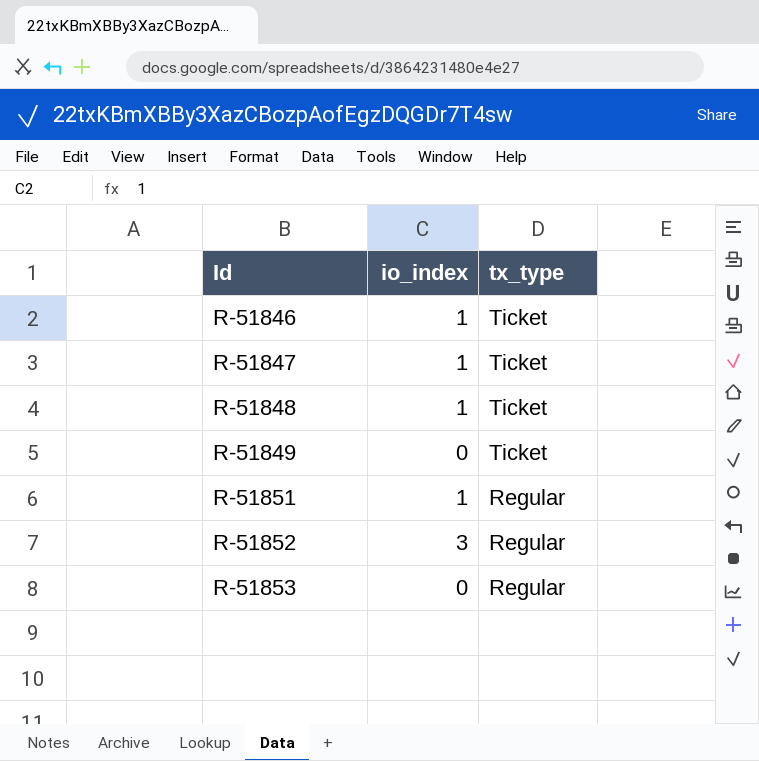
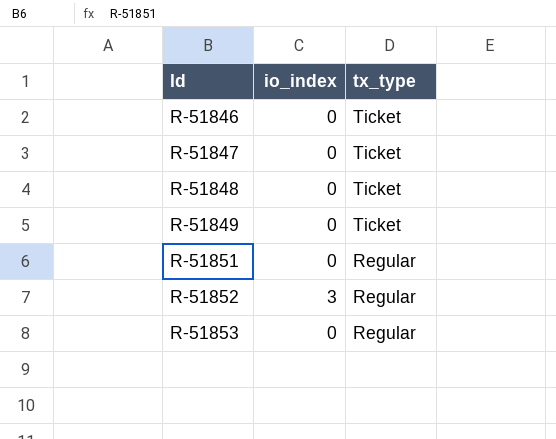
R-51846 | io_index: 1 -> 0
R-51847 | io_index: 1 -> 0
R-51848 | io_index: 1 -> 0
R-51851 | io_index: 1 -> 0

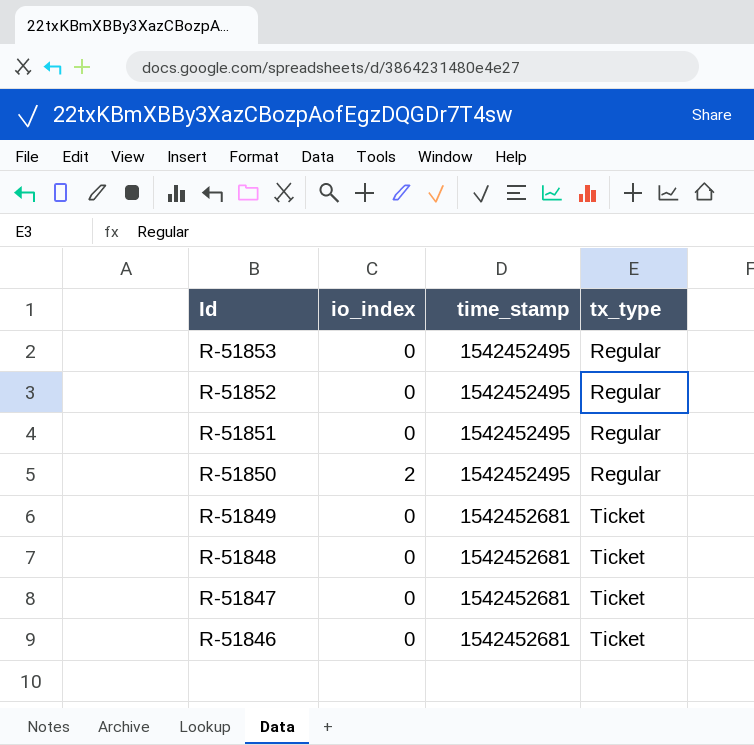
row order: Id ascending -> Id descending
column time_stamp | position: none -> 3
R-51852 | io_index: 3 -> 0
row R-51850: none -> 2 | 1542452495 | Regular

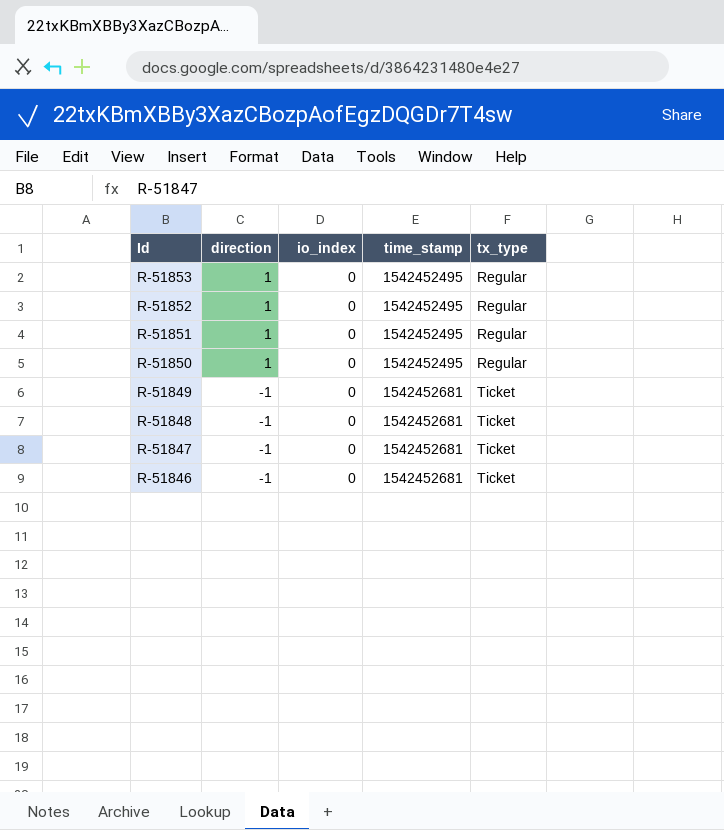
column direction | position: none -> 2
R-51850 | io_index: 2 -> 0

